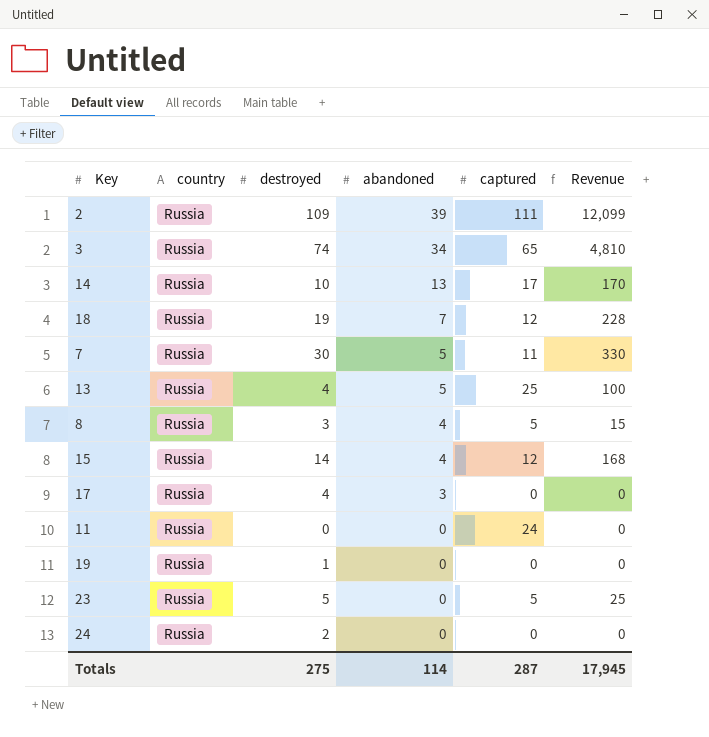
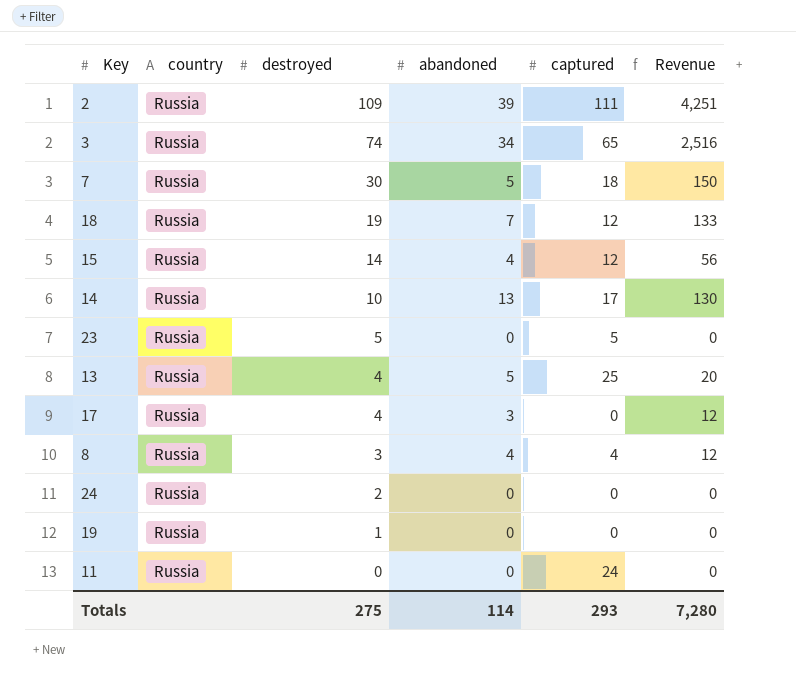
row order: abandoned descending -> destroyed descending
column Revenue | formula: [destroyed] * [captured] -> [destroyed] * [abandoned]
7 | captured: 11 -> 18
8 | captured: 5 -> 4
Totals | captured: 287 -> 293
Totals | Revenue: 17,945 -> 7,280

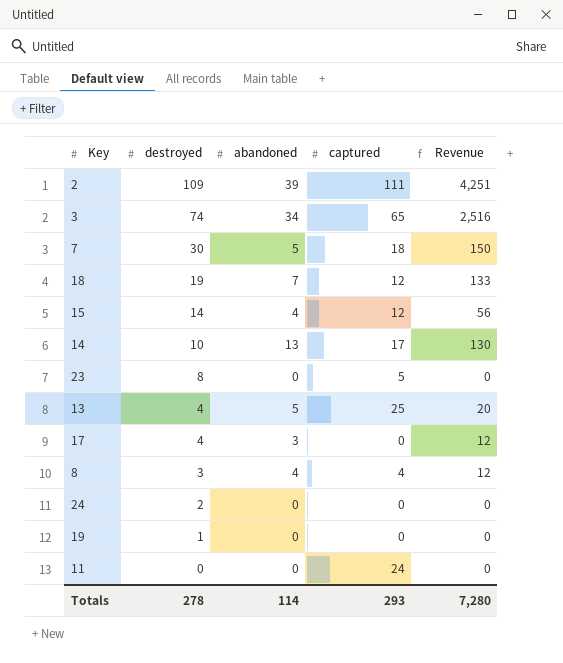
column country | position: 2 -> none
23 | destroyed: 5 -> 8
Totals | destroyed: 275 -> 278

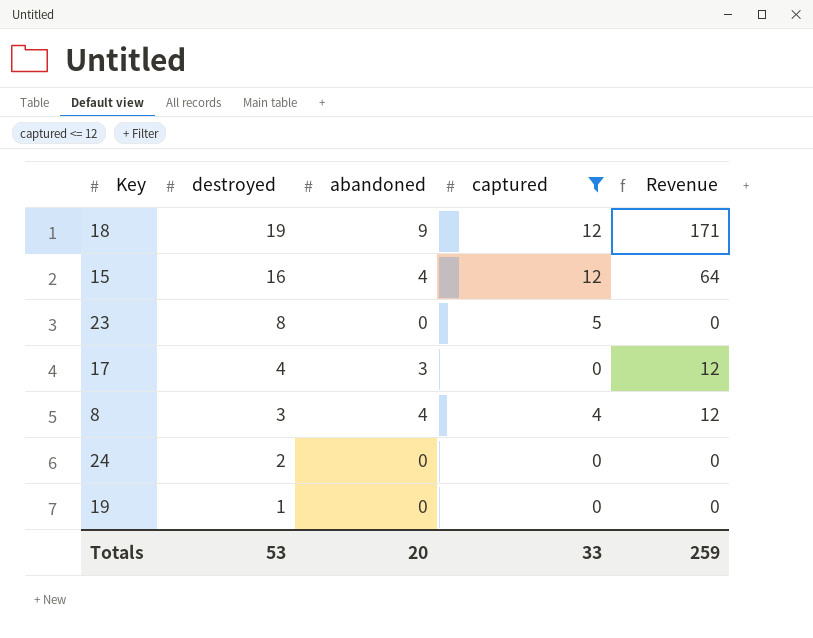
filter: none -> captured <= 12
18 | abandoned: 7 -> 9
18 | Revenue: 133 -> 171
15 | destroyed: 14 -> 16
15 | Revenue: 56 -> 64
Totals | destroyed: 278 -> 53
Totals | abandoned: 114 -> 20
Totals | captured: 293 -> 33
Totals | Revenue: 7,280 -> 259

